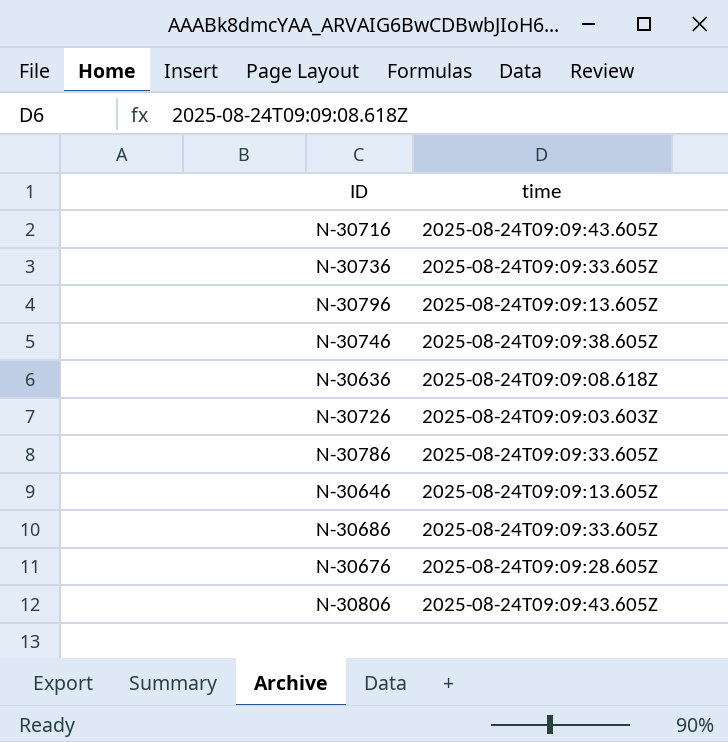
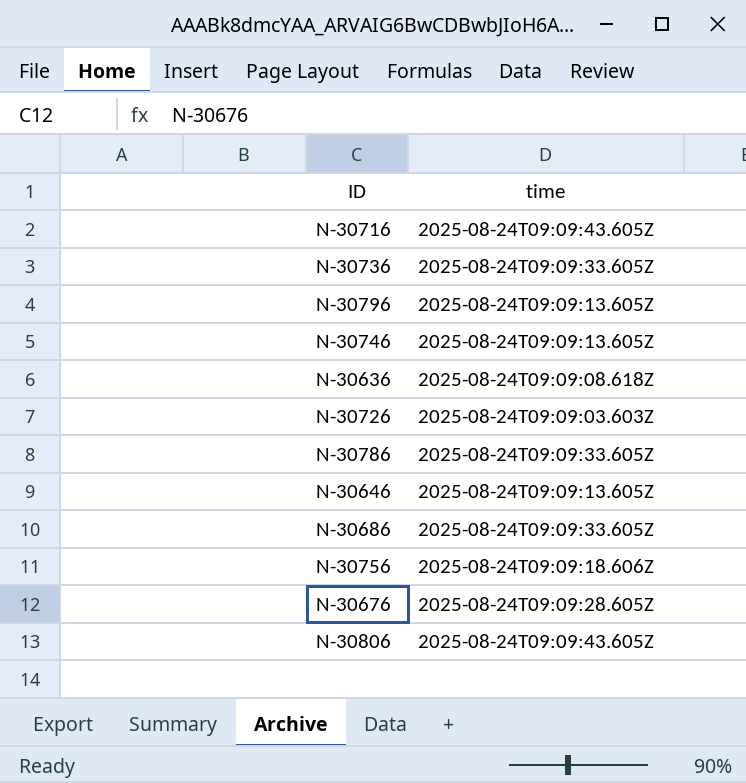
N-30746 | time: 2025-08-24T09:09:38.605Z -> 2025-08-24T09:09:13.605Z
row N-30756: none -> 2025-08-24T09:09:18.606Z

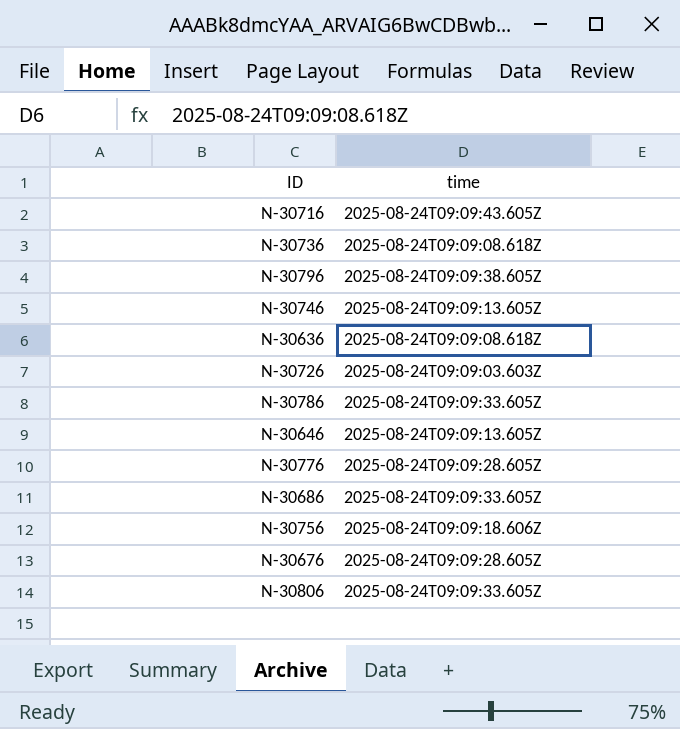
N-30736 | time: 2025-08-24T09:09:33.605Z -> 2025-08-24T09:09:08.618Z
N-30796 | time: 2025-08-24T09:09:13.605Z -> 2025-08-24T09:09:38.605Z
row N-30776: none -> 2025-08-24T09:09:28.605Z
N-30806 | time: 2025-08-24T09:09:43.605Z -> 2025-08-24T09:09:33.605Z

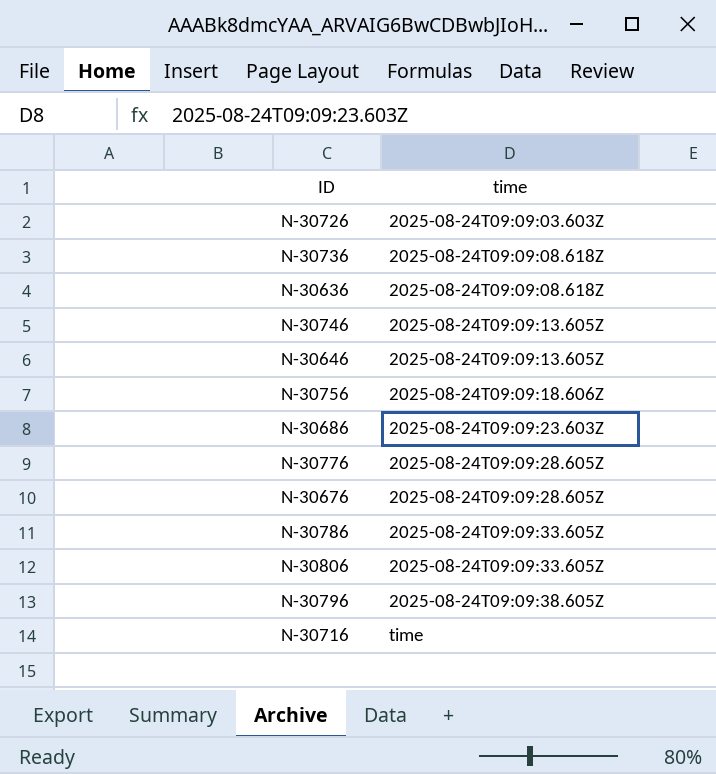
row order: none -> time ascending
N-30686 | time: 2025-08-24T09:09:33.605Z -> 2025-08-24T09:09:23.603Z
N-30716 | time: 2025-08-24T09:09:43.605Z -> time

